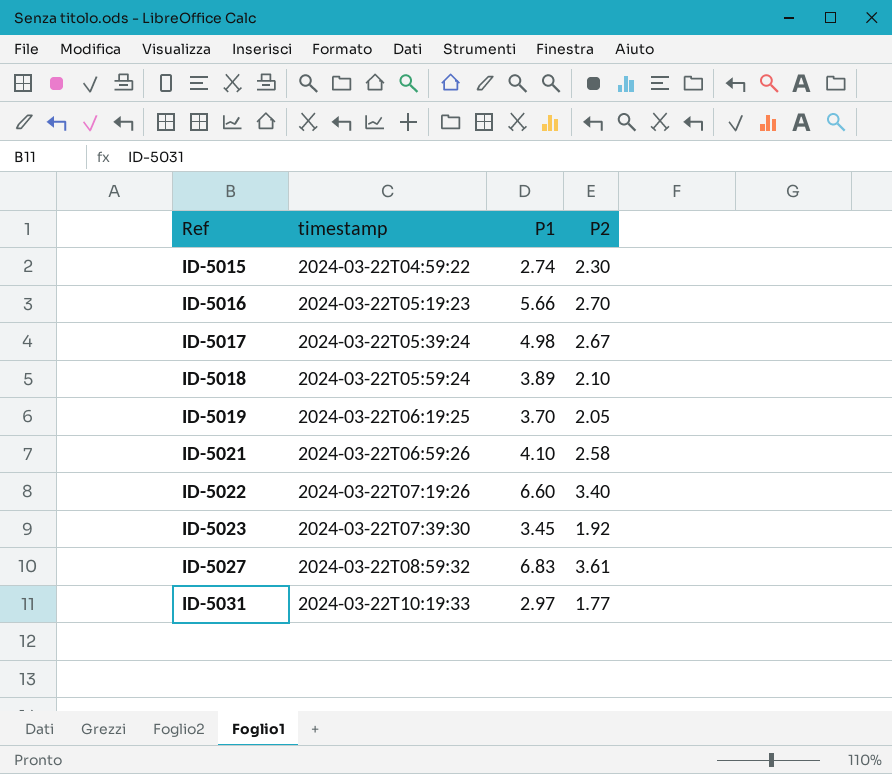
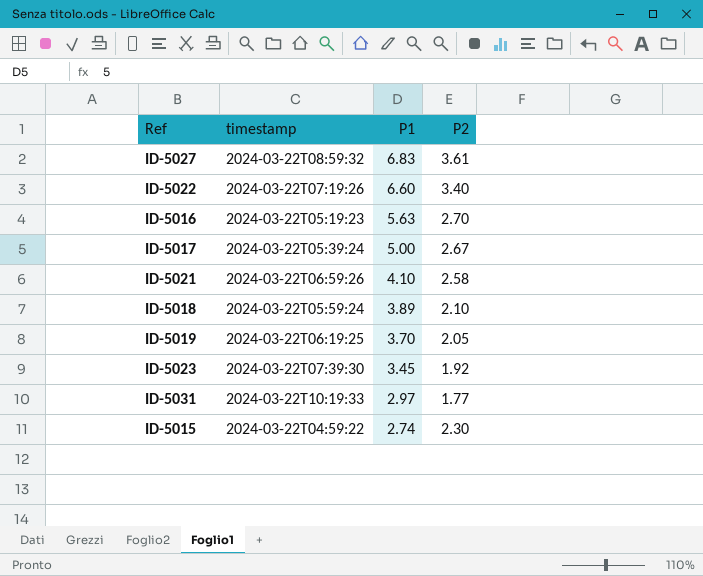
row order: Ref ascending -> P1 descending
ID-5016 | P1: 5.66 -> 5.63
ID-5017 | P1: 4.98 -> 5.00

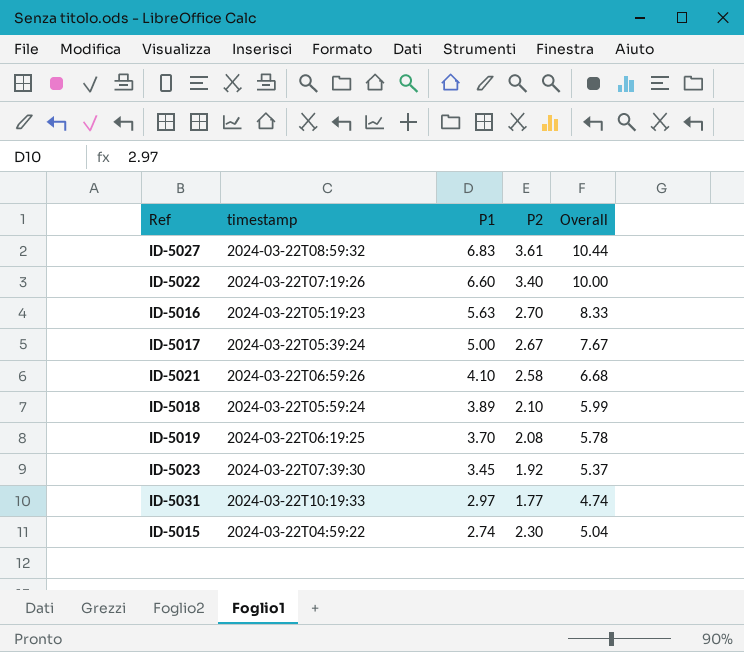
column Overall | formula: none -> [P1] + [P2]
ID-5019 | P2: 2.05 -> 2.08

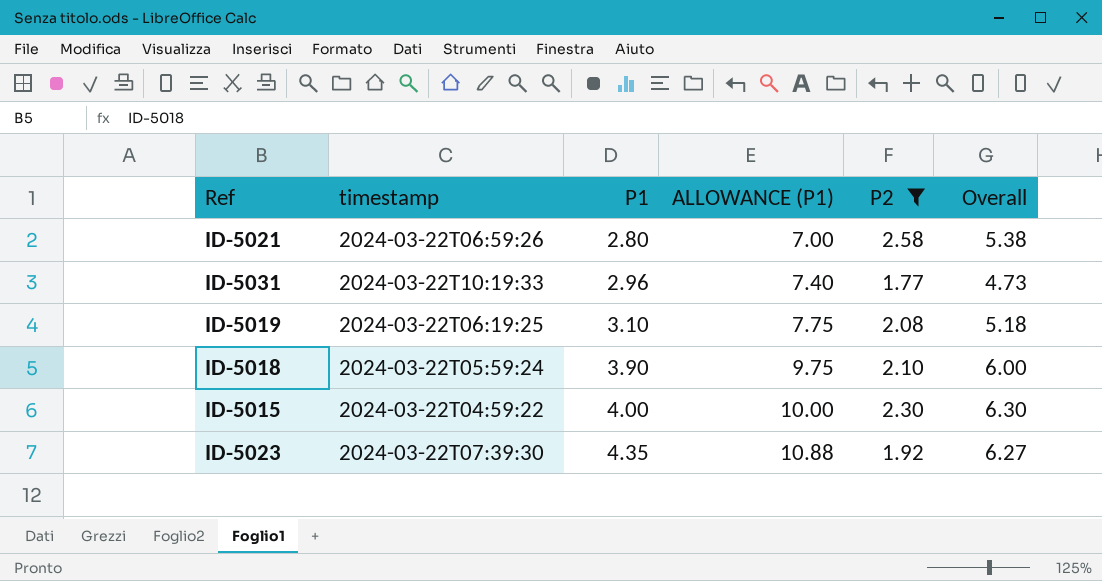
filter: none -> P2 <= 2.58
row order: P1 descending -> P1 ascending
column ALLOWANCE (P1) | formula: none -> [P1] * 2.5
ID-5021 | P1: 4.10 -> 2.80
ID-5021 | Overall: 6.68 -> 5.38
ID-5031 | P1: 2.97 -> 2.96
ID-5031 | Overall: 4.74 -> 4.73
ID-5019 | P1: 3.70 -> 3.10
ID-5019 | Overall: 5.78 -> 5.18
ID-5018 | P1: 3.89 -> 3.90
ID-5018 | Overall: 5.99 -> 6.00
ID-5015 | P1: 2.74 -> 4.00
ID-5015 | Overall: 5.04 -> 6.30
ID-5023 | P1: 3.45 -> 4.35
ID-5023 | Overall: 5.37 -> 6.27

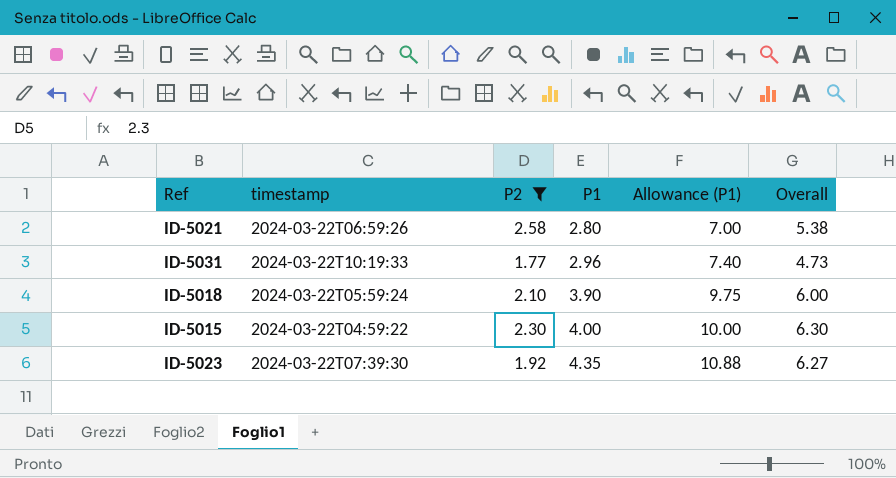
column P2 | position: 5 -> 3
column name: ALLOWANCE (P1) -> Allowance (P1)
row ID-5019: 2024-03-22T06:19:25 | 3.10 | 7.75 | 2.08 | 5.18 -> none

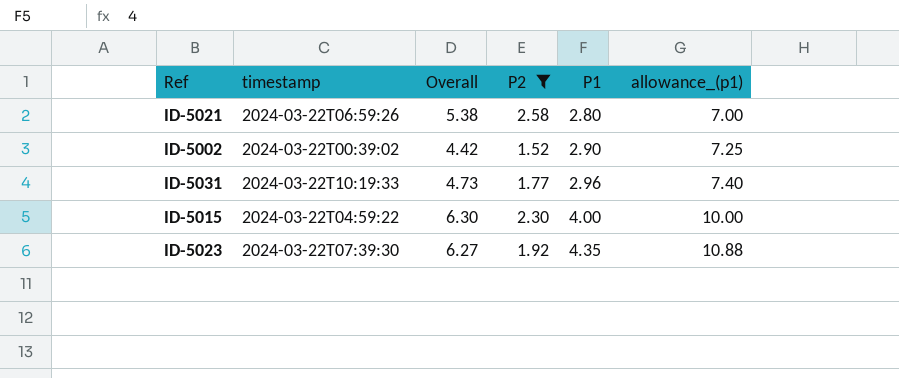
column Overall | position: 6 -> 3
column name: Allowance (P1) -> allowance_(p1)
row ID-5018: 2024-03-22T05:59:24 | 2.10 | 3.90 | 9.75 | 6.00 -> none
row ID-5002: none -> 2024-03-22T00:39:02 | 4.42 | 1.52 | 2.90 | 7.25

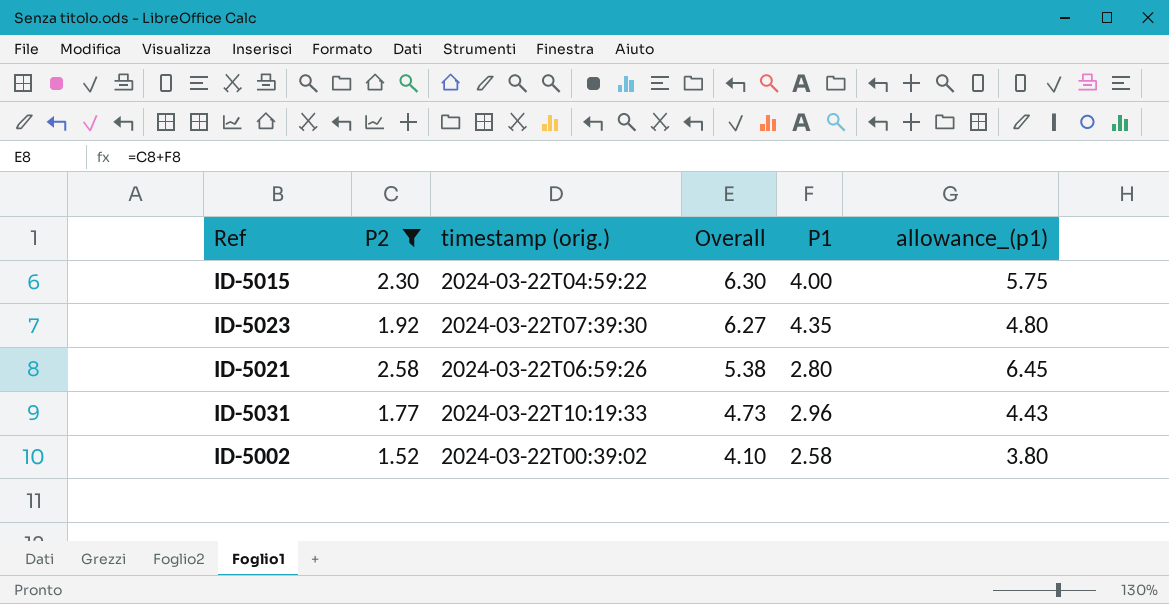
row order: P1 ascending -> Overall descending
column P2 | position: 4 -> 2
column name: timestamp -> timestamp (orig.)
column allowance_(p1) | formula: [P1] * 2.5 -> [P2] * 2.5
ID-5002 | Overall: 4.42 -> 4.10
ID-5002 | P1: 2.90 -> 2.58

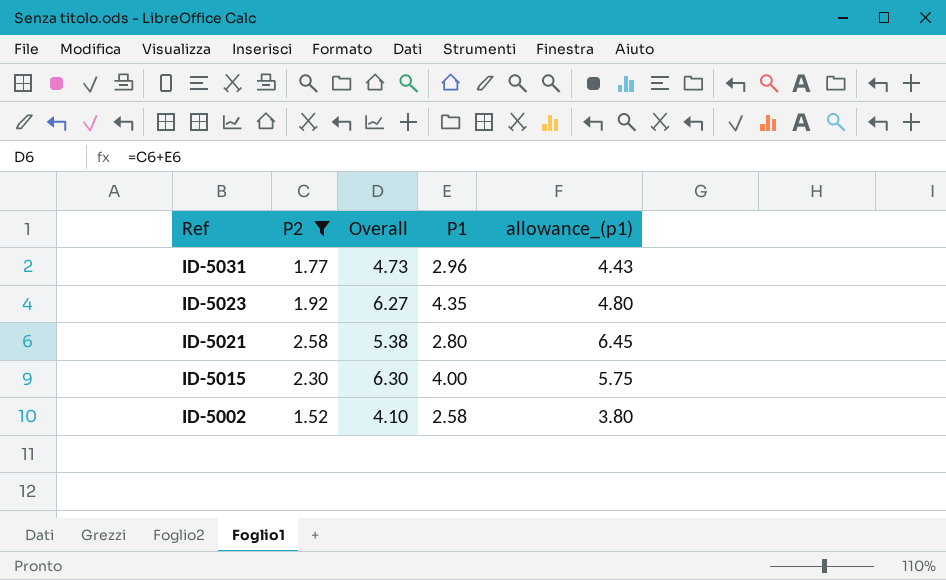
row order: Overall descending -> Ref descending
column timestamp (orig.) | position: 3 -> none

